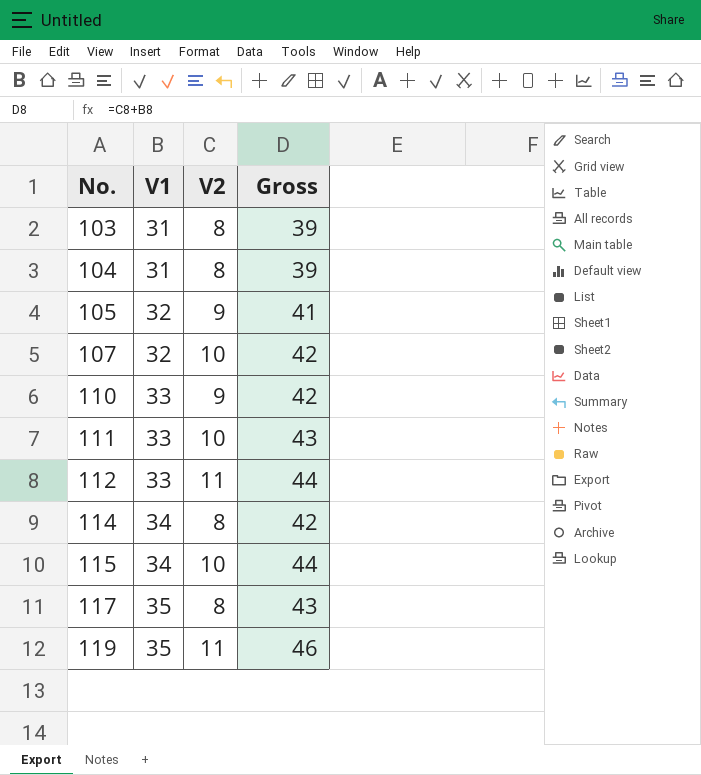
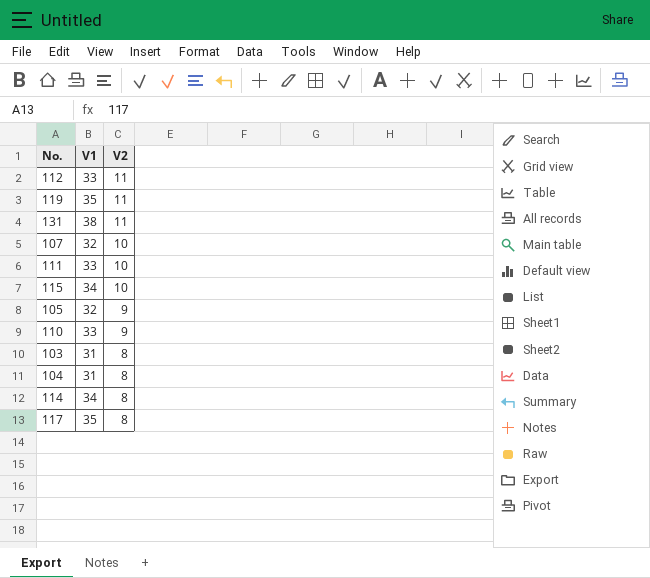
row order: No. ascending -> V2 descending
column Gross | formula: [V1] + [V2] -> none
row 131: none -> 38 | 11

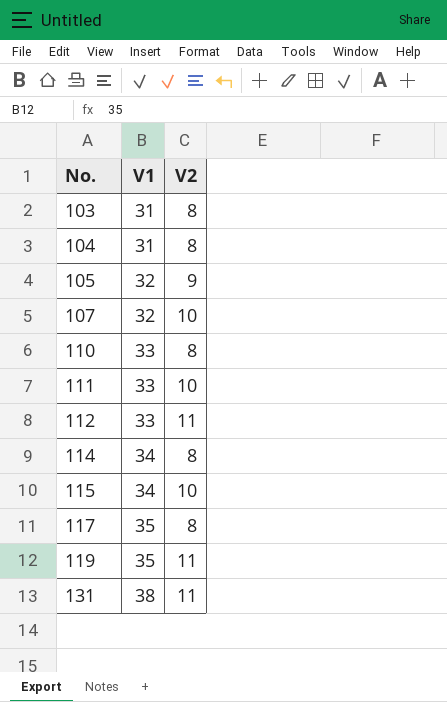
row order: V2 descending -> No. ascending
110 | V2: 9 -> 8

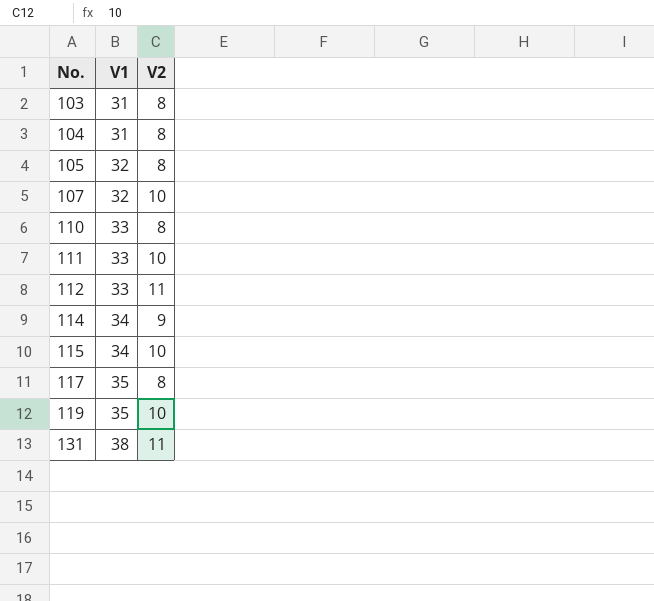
105 | V2: 9 -> 8
114 | V2: 8 -> 9
119 | V2: 11 -> 10

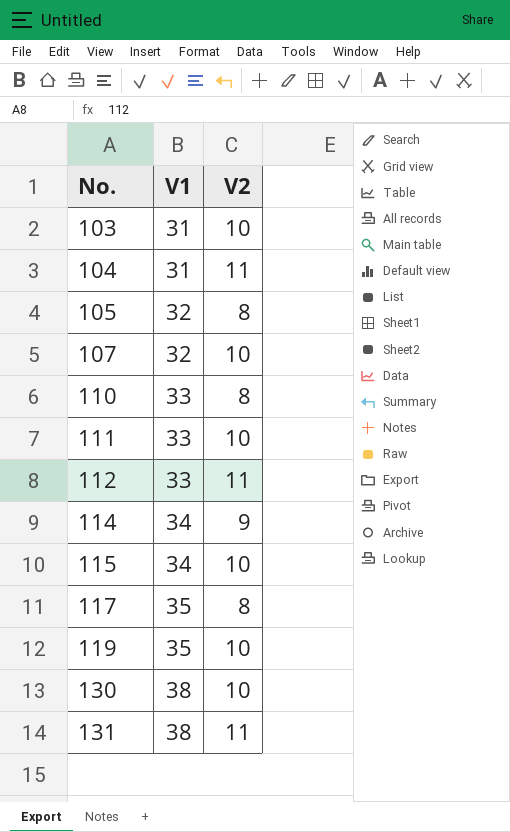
103 | V2: 8 -> 10
104 | V2: 8 -> 11
row 130: none -> 38 | 10

